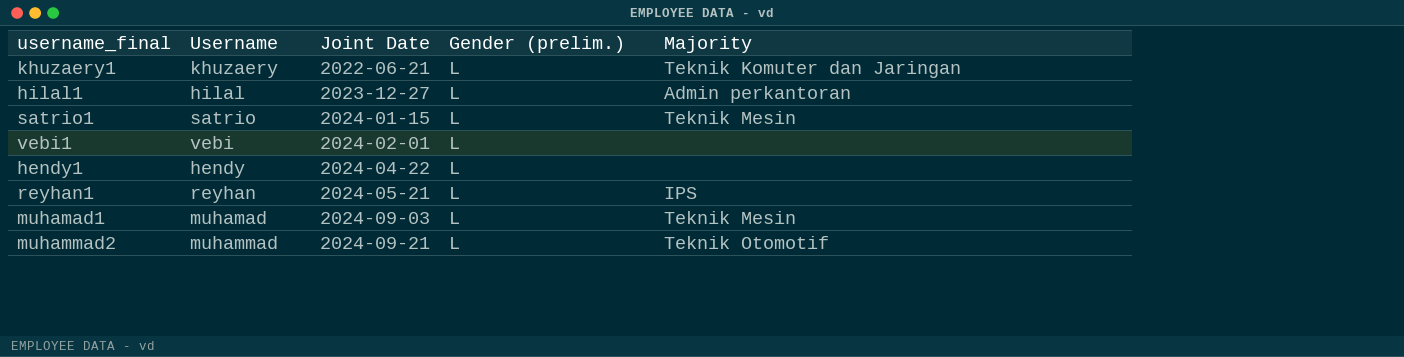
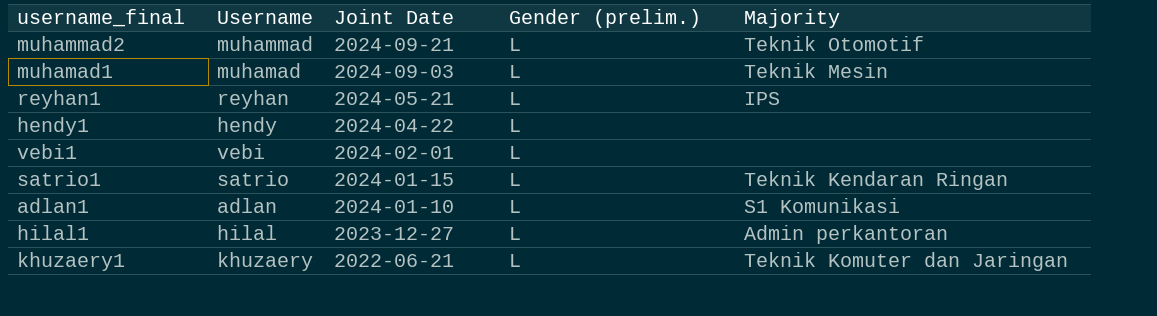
row order: Joint Date ascending -> Joint Date descending
satrio1 | Majority: Teknik Mesin -> Teknik Kendaran Ringan
row adlan1: none -> adlan | 2024-01-10 | L | S1 Komunikasi

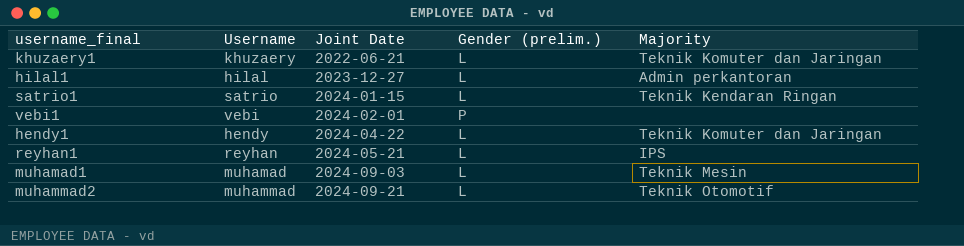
row order: Joint Date descending -> Joint Date ascending
row adlan1: adlan | 2024-01-10 | L | S1 Komunikasi -> none
vebi1 | Gender (prelim.): L -> P
hendy1 | Majority: none -> Teknik Komuter dan Jaringan

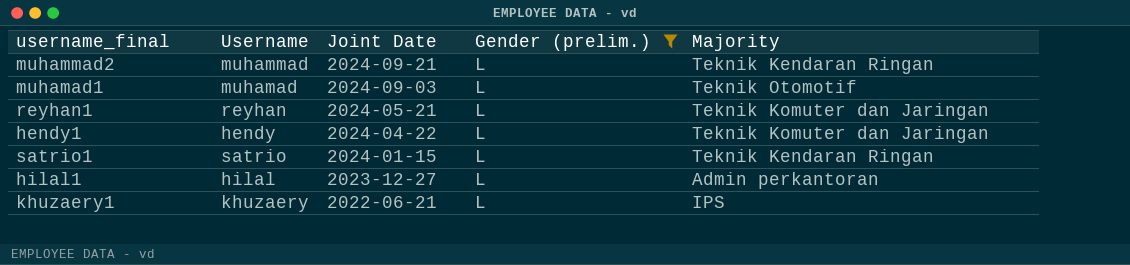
filter: none -> Gender (prelim.) = L
row order: Joint Date ascending -> Joint Date descending
muhammad2 | Majority: Teknik Otomotif -> Teknik Kendaran Ringan
muhamad1 | Majority: Teknik Mesin -> Teknik Otomotif
reyhan1 | Majority: IPS -> Teknik Komuter dan Jaringan
khuzaery1 | Majority: Teknik Komuter dan Jaringan -> IPS

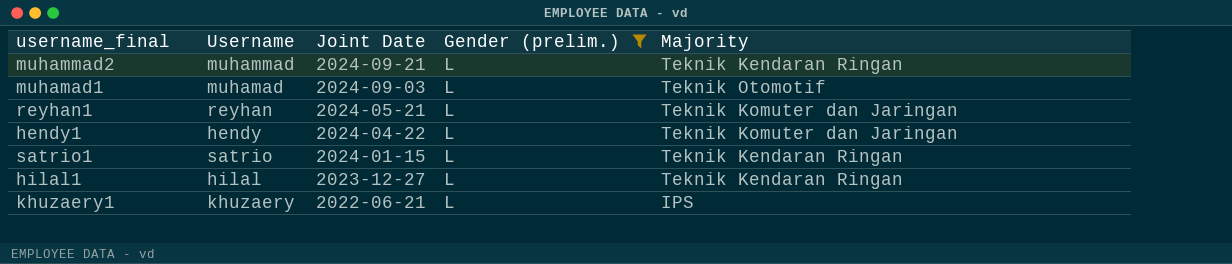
hilal1 | Majority: Admin perkantoran -> Teknik Kendaran Ringan

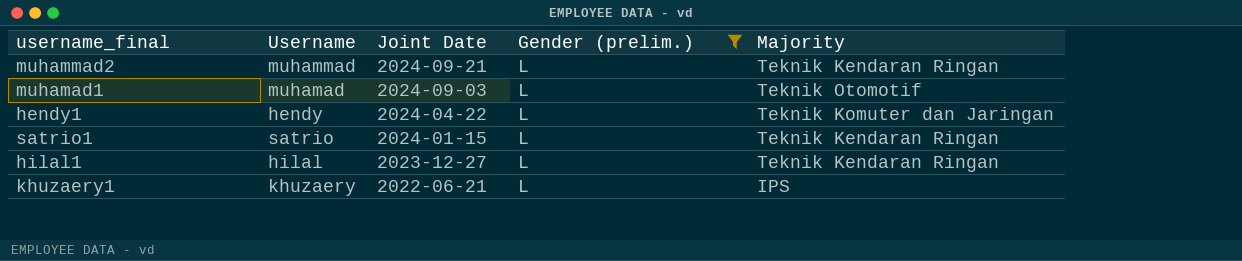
row reyhan1: reyhan | 2024-05-21 | L | Teknik Komuter dan Jaringan -> none

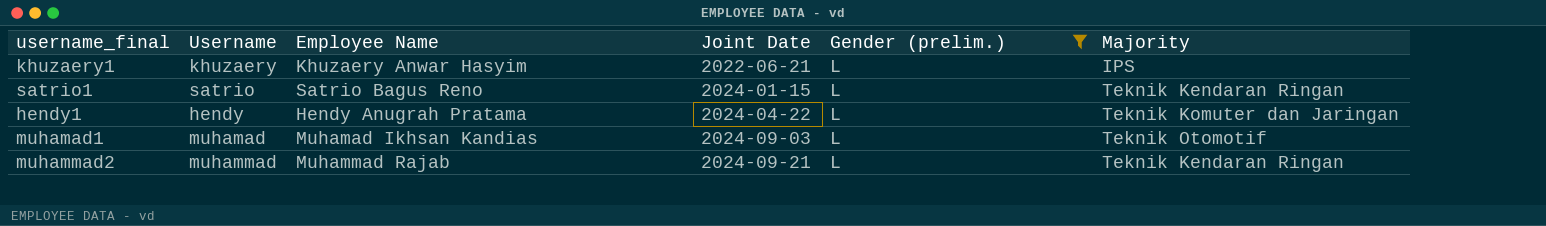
row order: Joint Date descending -> Joint Date ascending
column Employee Name | position: none -> 3
row hilal1: hilal | 2023-12-27 | L | Teknik Kendaran Ringan -> none

